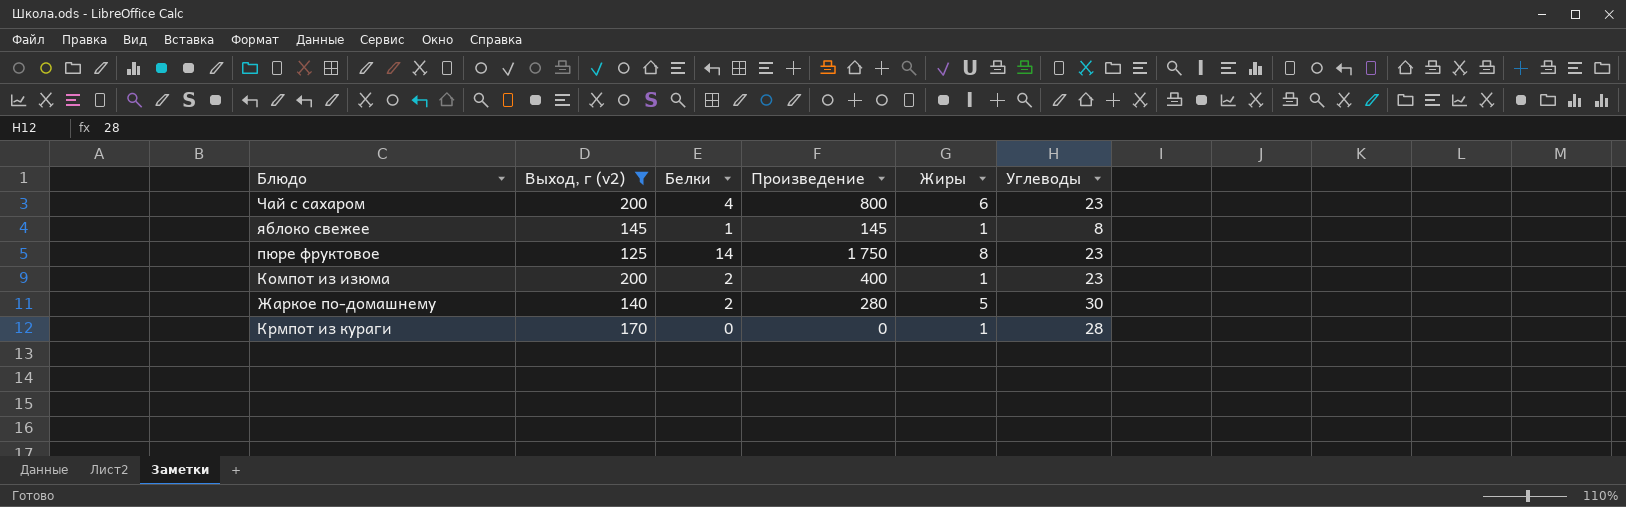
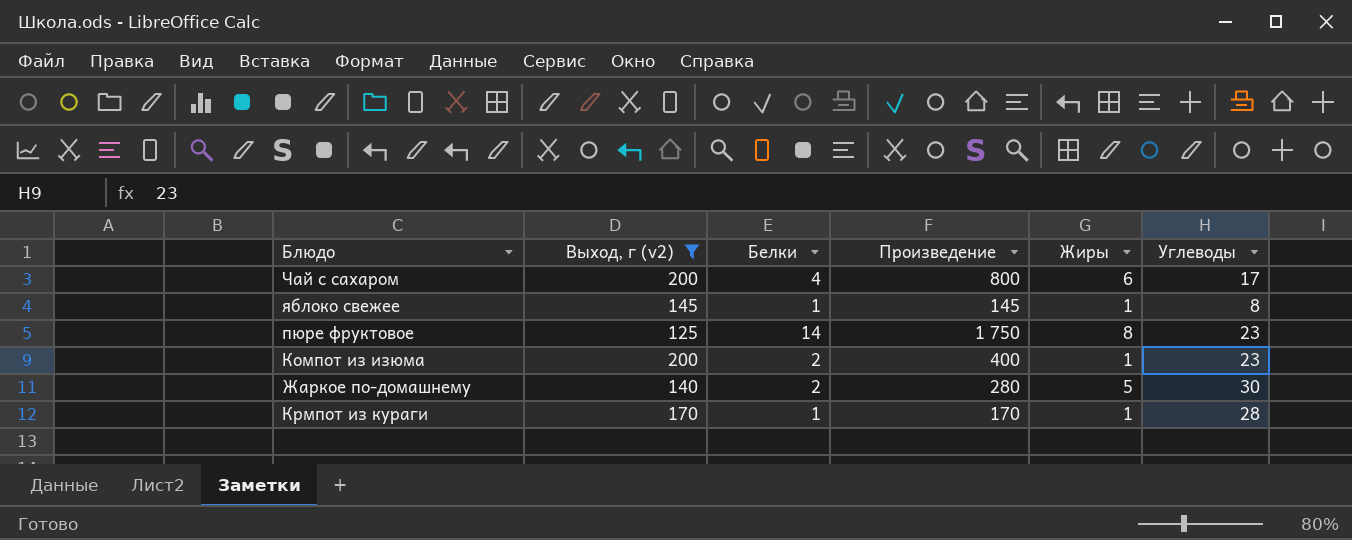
Чай с сахаром | Углеводы: 23 -> 17
Крмпот из кураги | Белки: 0 -> 1
Крмпот из кураги | Произведение: 0 -> 170

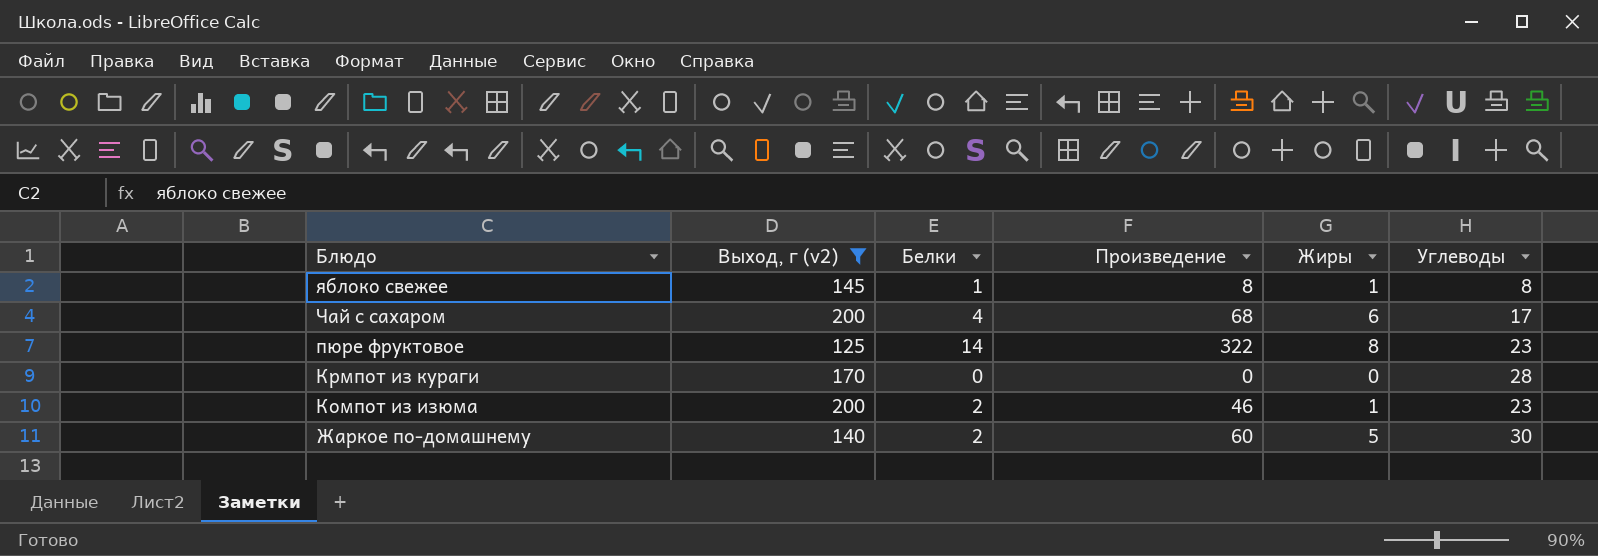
row order: none -> Блюдо descending
column Произведение | formula: [Выход, г (v2)] * [Белки] -> [Белки] * [Углеводы]
Крмпот из кураги | Белки: 1 -> 0
Крмпот из кураги | Жиры: 1 -> 0

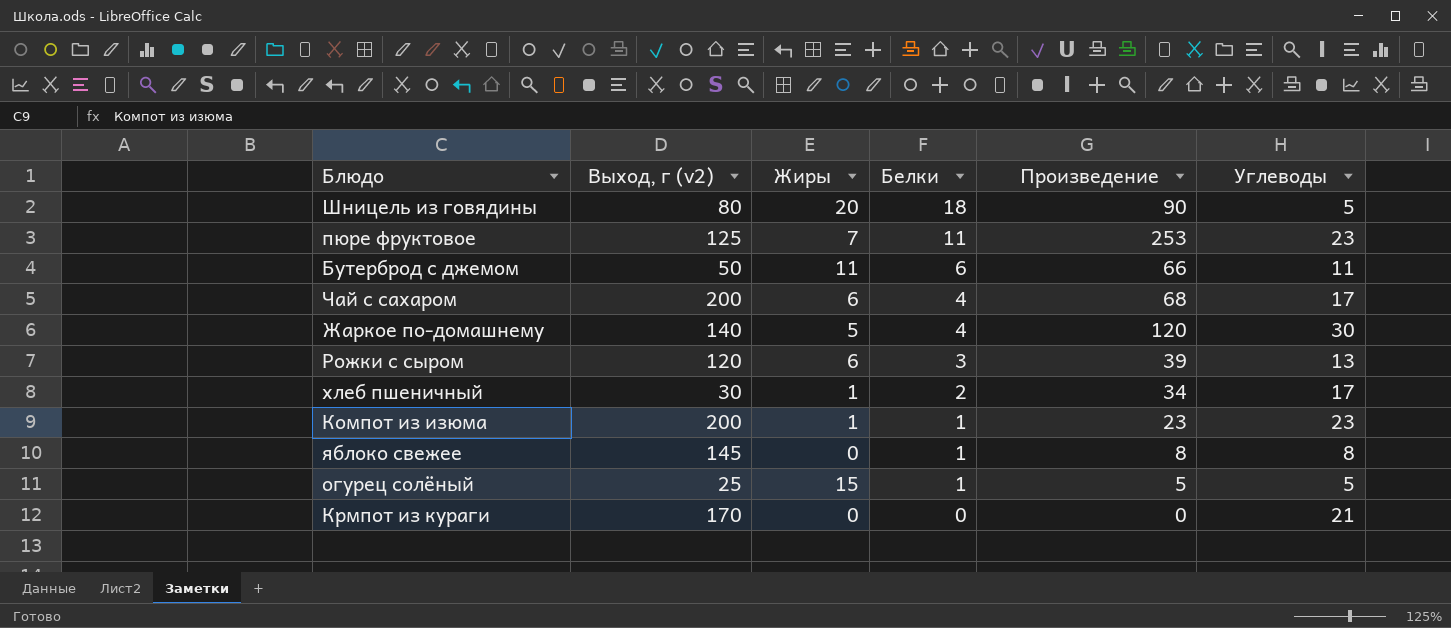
filter: Выход, г (v2) >= 125 -> none
row order: Блюдо descending -> Белки descending
column Жиры | position: 5 -> 3
пюре фруктовое | Жиры: 8 -> 7
пюре фруктовое | Белки: 14 -> 11
пюре фруктовое | Произведение: 322 -> 253
Жаркое по-домашнему | Белки: 2 -> 4
Жаркое по-домашнему | Произведение: 60 -> 120
Компот из изюма | Белки: 2 -> 1
Компот из изюма | Произведение: 46 -> 23
яблоко свежее | Жиры: 1 -> 0
Крмпот из кураги | Углеводы: 28 -> 21

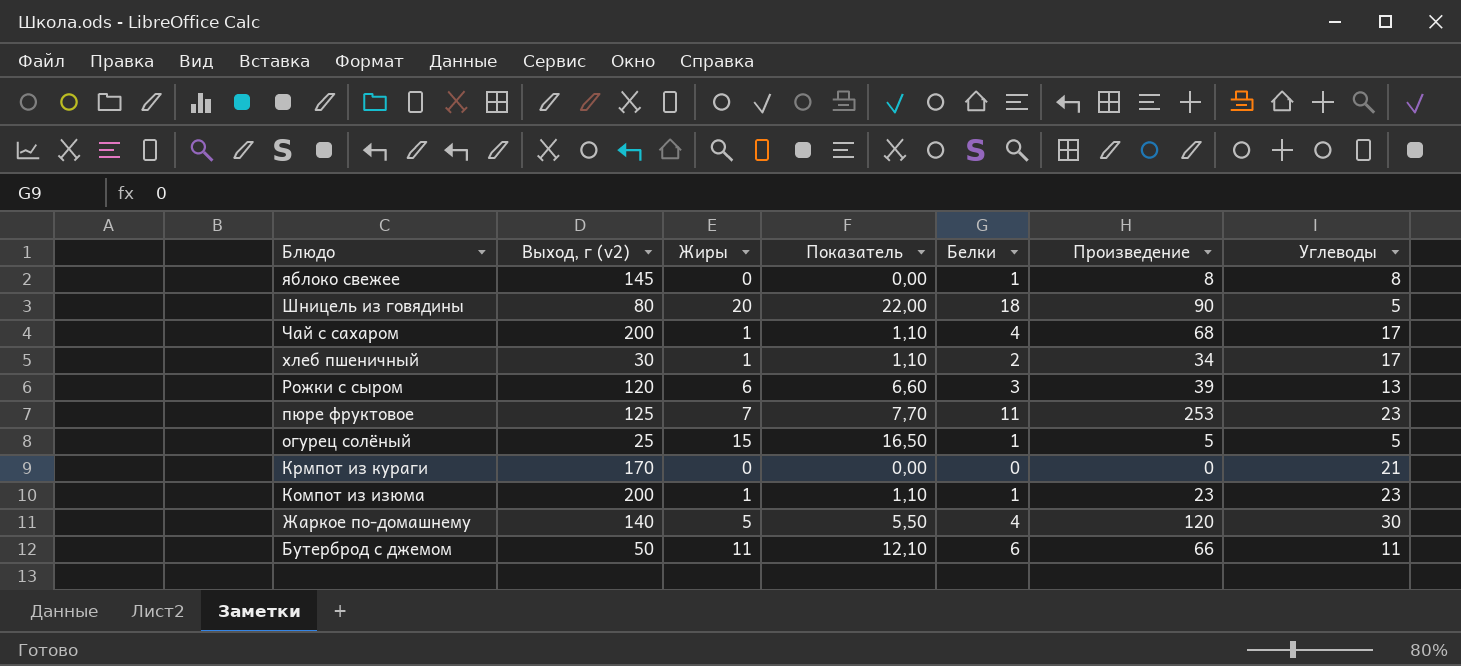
row order: Белки descending -> Блюдо descending
column Показатель | formula: none -> [Жиры] * 1,1
Чай с сахаром | Жиры: 6 -> 1

